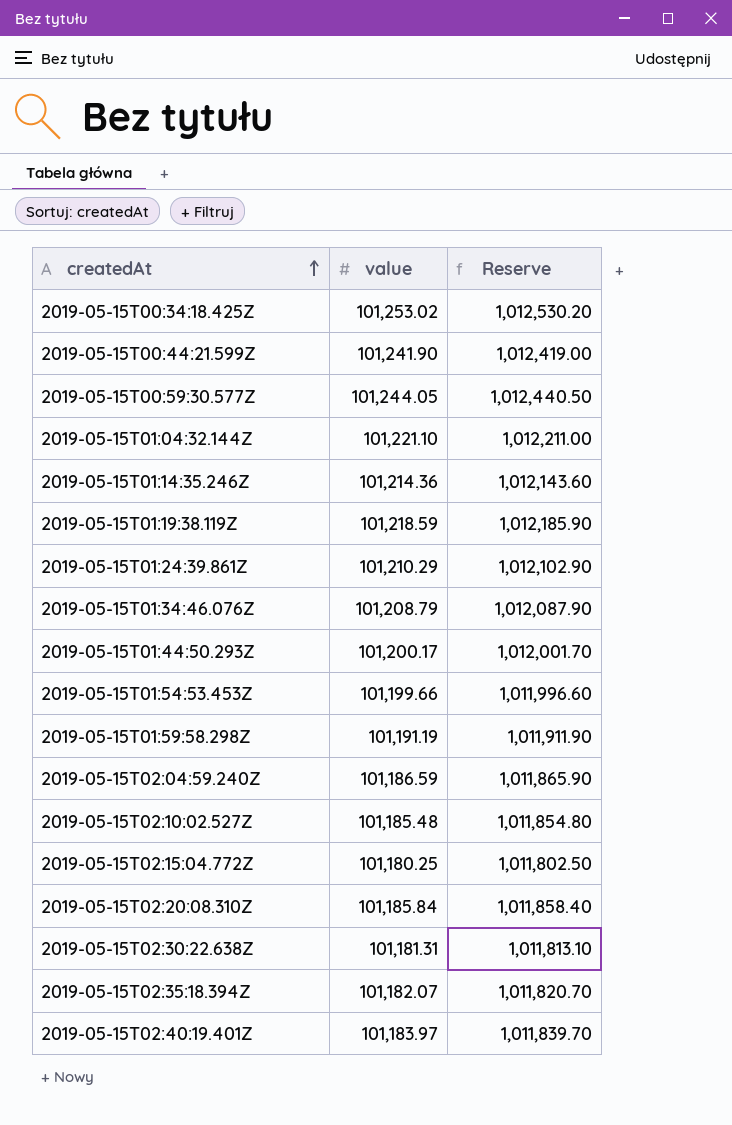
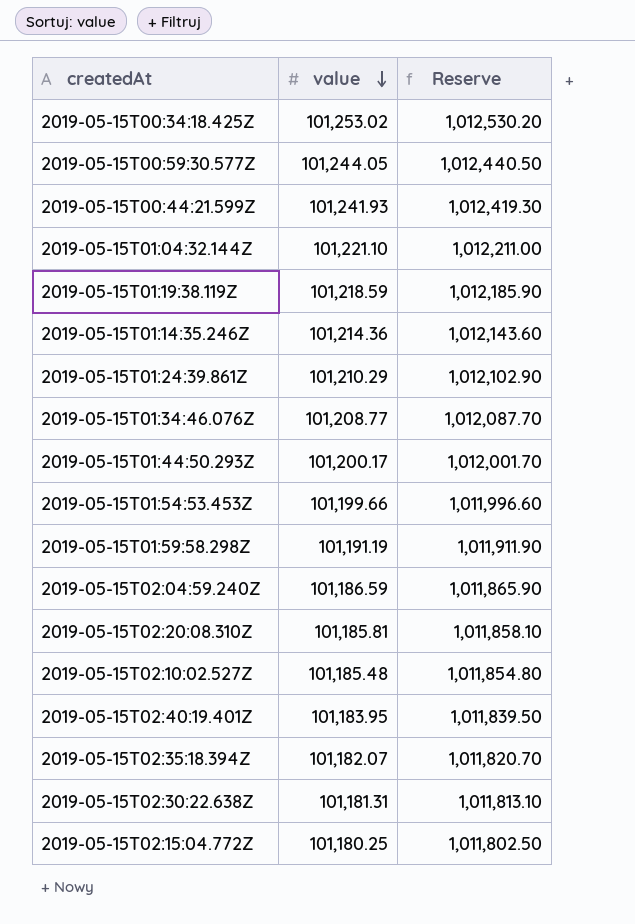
row order: createdAt ascending -> value descending
2019-05-15T00:44:21.599Z | value: 101,241.90 -> 101,241.93
2019-05-15T00:44:21.599Z | Reserve: 1,012,419.00 -> 1,012,419.30
2019-05-15T01:34:46.076Z | value: 101,208.79 -> 101,208.77
2019-05-15T01:34:46.076Z | Reserve: 1,012,087.90 -> 1,012,087.70
2019-05-15T02:20:08.310Z | value: 101,185.84 -> 101,185.81
2019-05-15T02:20:08.310Z | Reserve: 1,011,858.40 -> 1,011,858.10
2019-05-15T02:40:19.401Z | value: 101,183.97 -> 101,183.95
2019-05-15T02:40:19.401Z | Reserve: 1,011,839.70 -> 1,011,839.50

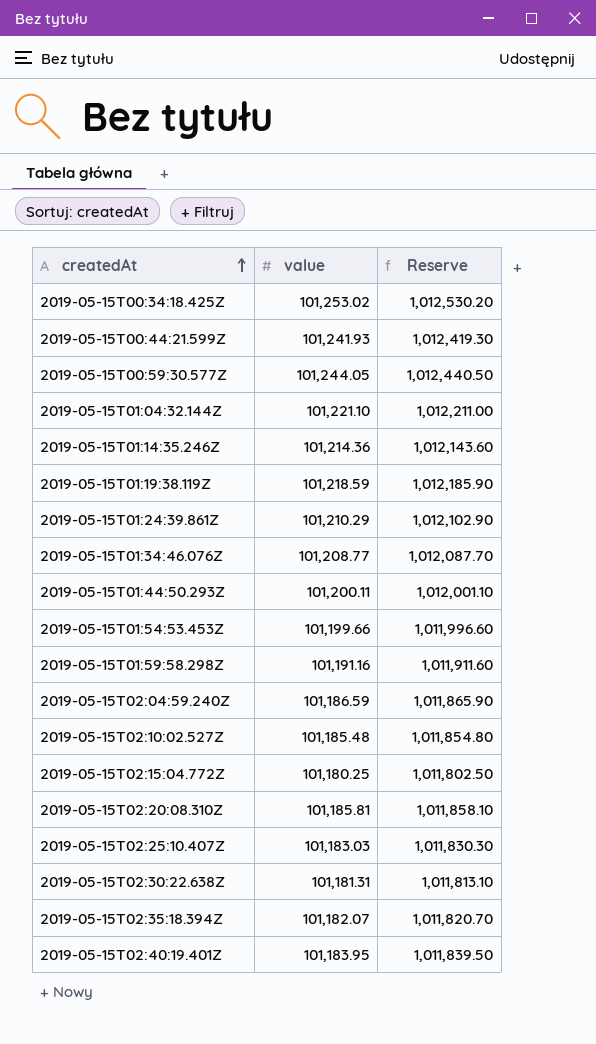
row order: value descending -> createdAt ascending
2019-05-15T01:44:50.293Z | value: 101,200.17 -> 101,200.11
2019-05-15T01:44:50.293Z | Reserve: 1,012,001.70 -> 1,012,001.10
2019-05-15T01:59:58.298Z | value: 101,191.19 -> 101,191.16
2019-05-15T01:59:58.298Z | Reserve: 1,011,911.90 -> 1,011,911.60
row 2019-05-15T02:25:10.407Z: none -> 101,183.03 | 1,011,830.30

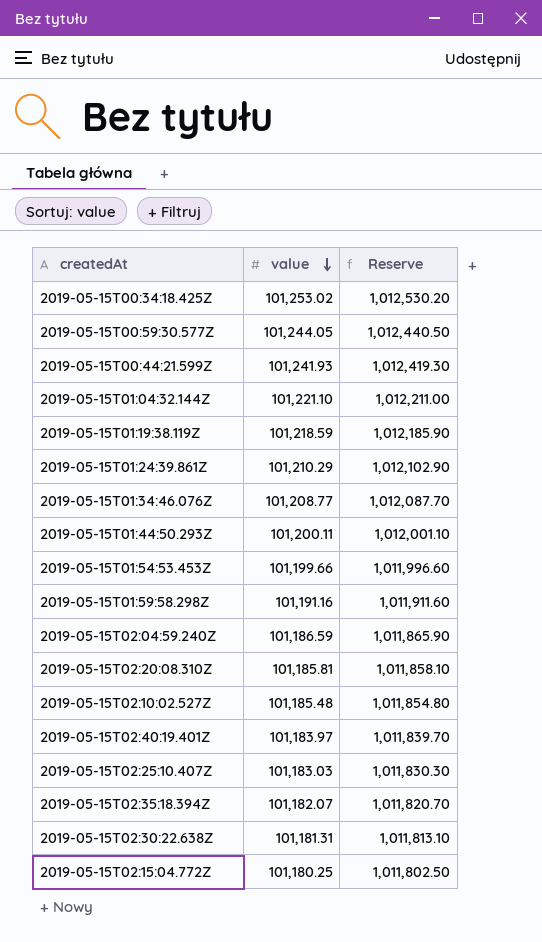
row order: createdAt ascending -> value descending
row 2019-05-15T01:14:35.246Z: 101,214.36 | 1,012,143.60 -> none
2019-05-15T02:40:19.401Z | value: 101,183.95 -> 101,183.97
2019-05-15T02:40:19.401Z | Reserve: 1,011,839.50 -> 1,011,839.70

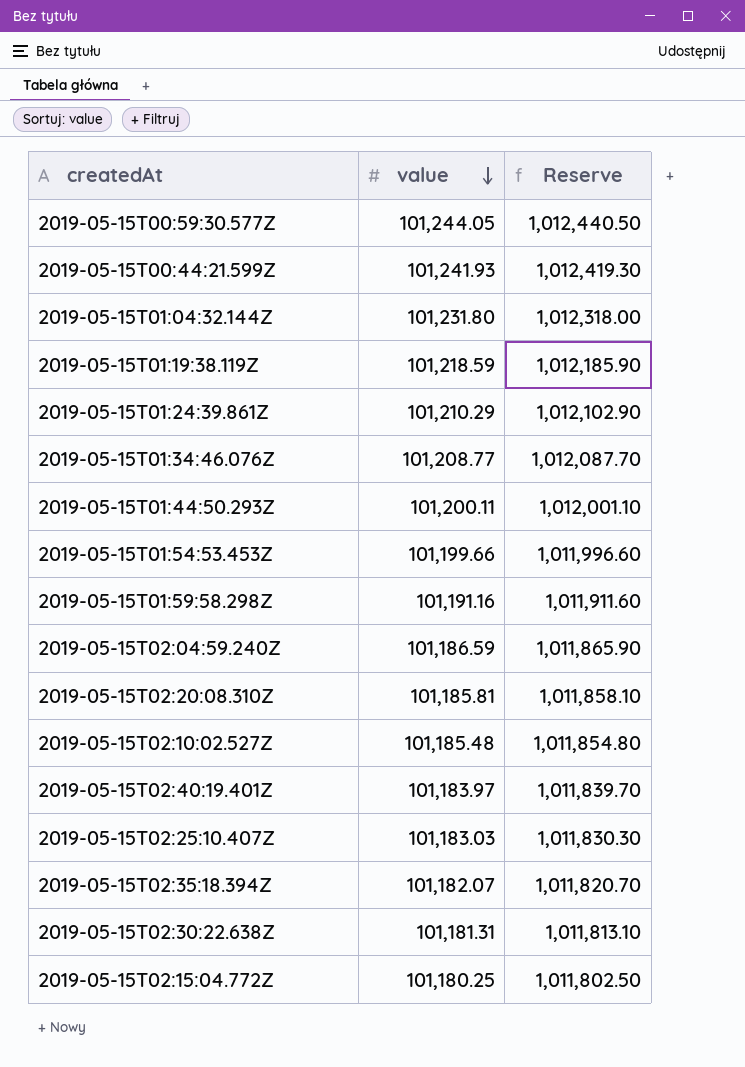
row 2019-05-15T00:34:18.425Z: 101,253.02 | 1,012,530.20 -> none
2019-05-15T01:04:32.144Z | value: 101,221.10 -> 101,231.80
2019-05-15T01:04:32.144Z | Reserve: 1,012,211.00 -> 1,012,318.00

